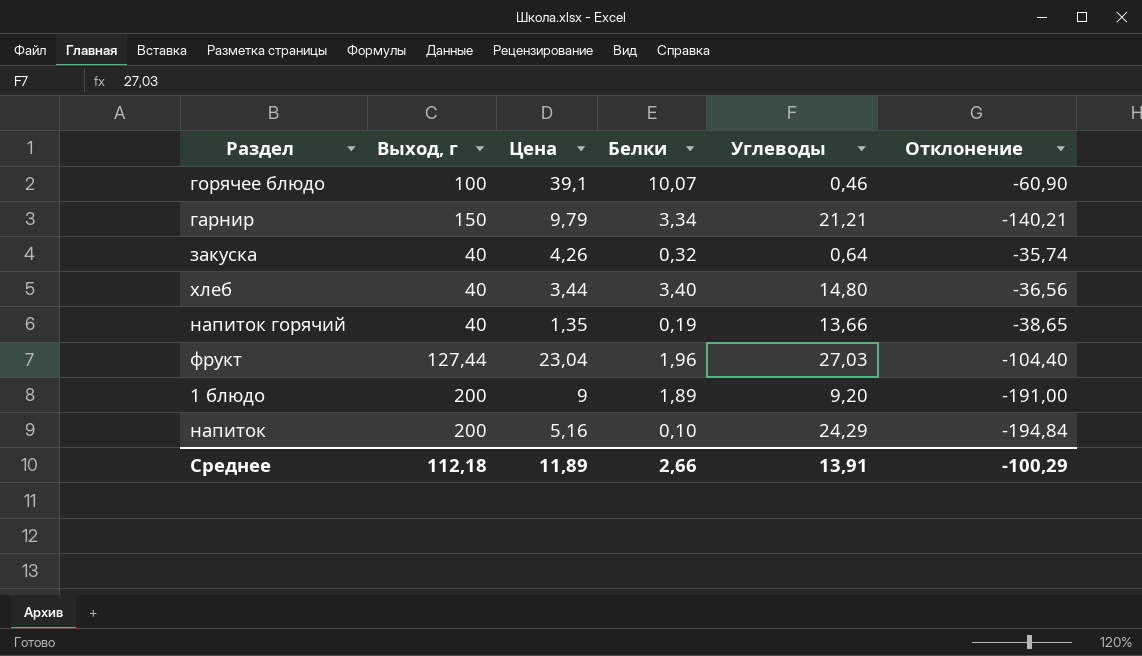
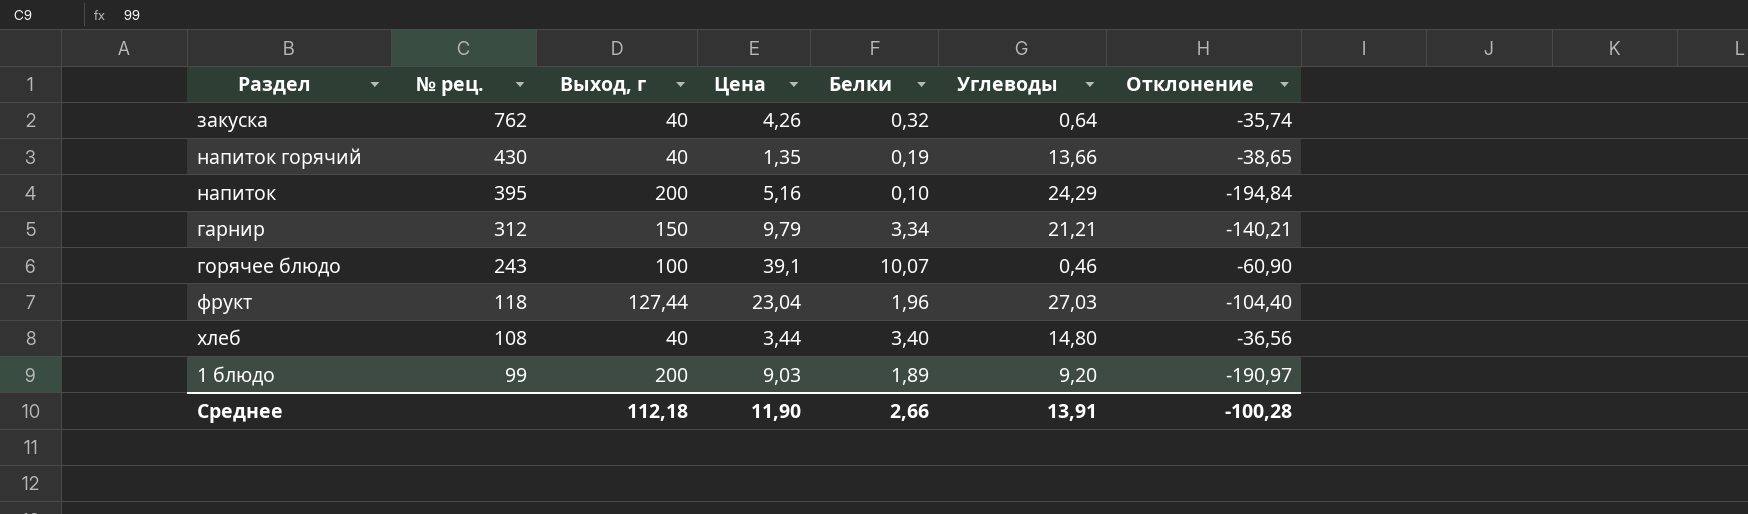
row order: none -> № рец. descending
column № рец. | position: none -> 2
1 блюдо | Цена: 9 -> 9,03
1 блюдо | Отклонение: -191,00 -> -190,97
Среднее | Цена: 11,89 -> 11,90
Среднее | Отклонение: -100,29 -> -100,28

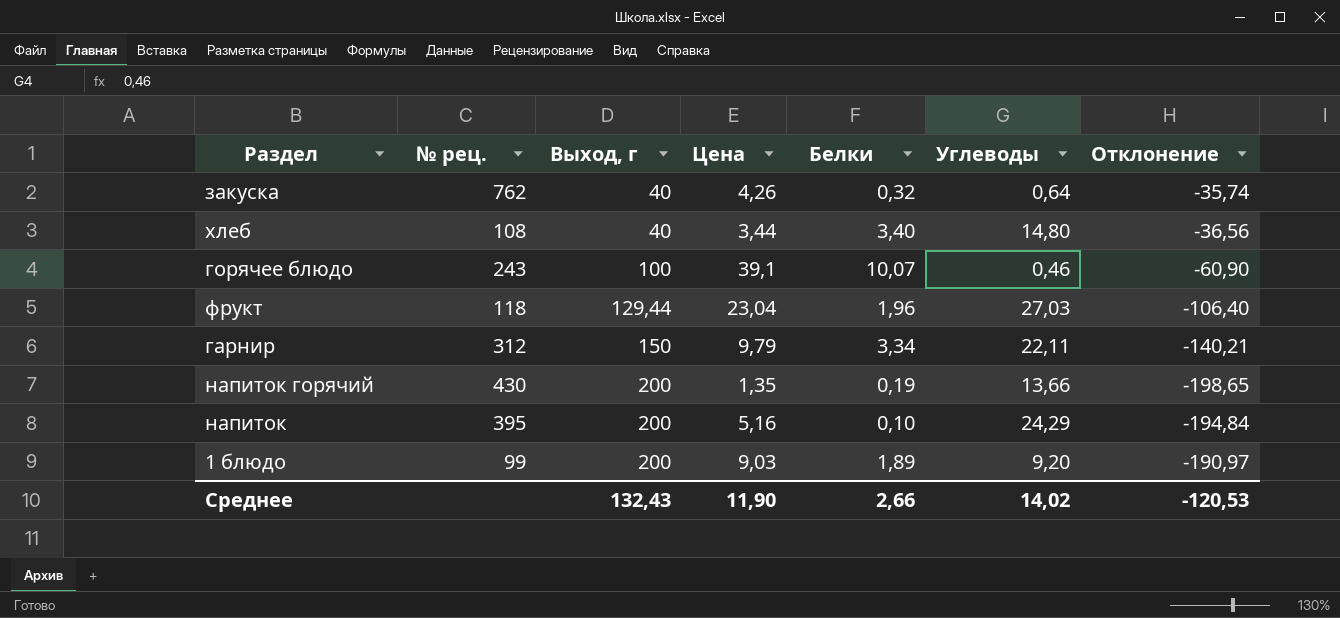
row order: № рец. descending -> Выход, г ascending
фрукт | Выход, г: 127,44 -> 129,44
фрукт | Отклонение: -104,40 -> -106,40
гарнир | Углеводы: 21,21 -> 22,11
напиток горячий | Выход, г: 40 -> 200
напиток горячий | Отклонение: -38,65 -> -198,65
Среднее | Выход, г: 112,18 -> 132,43
Среднее | Углеводы: 13,91 -> 14,02
Среднее | Отклонение: -100,28 -> -120,53

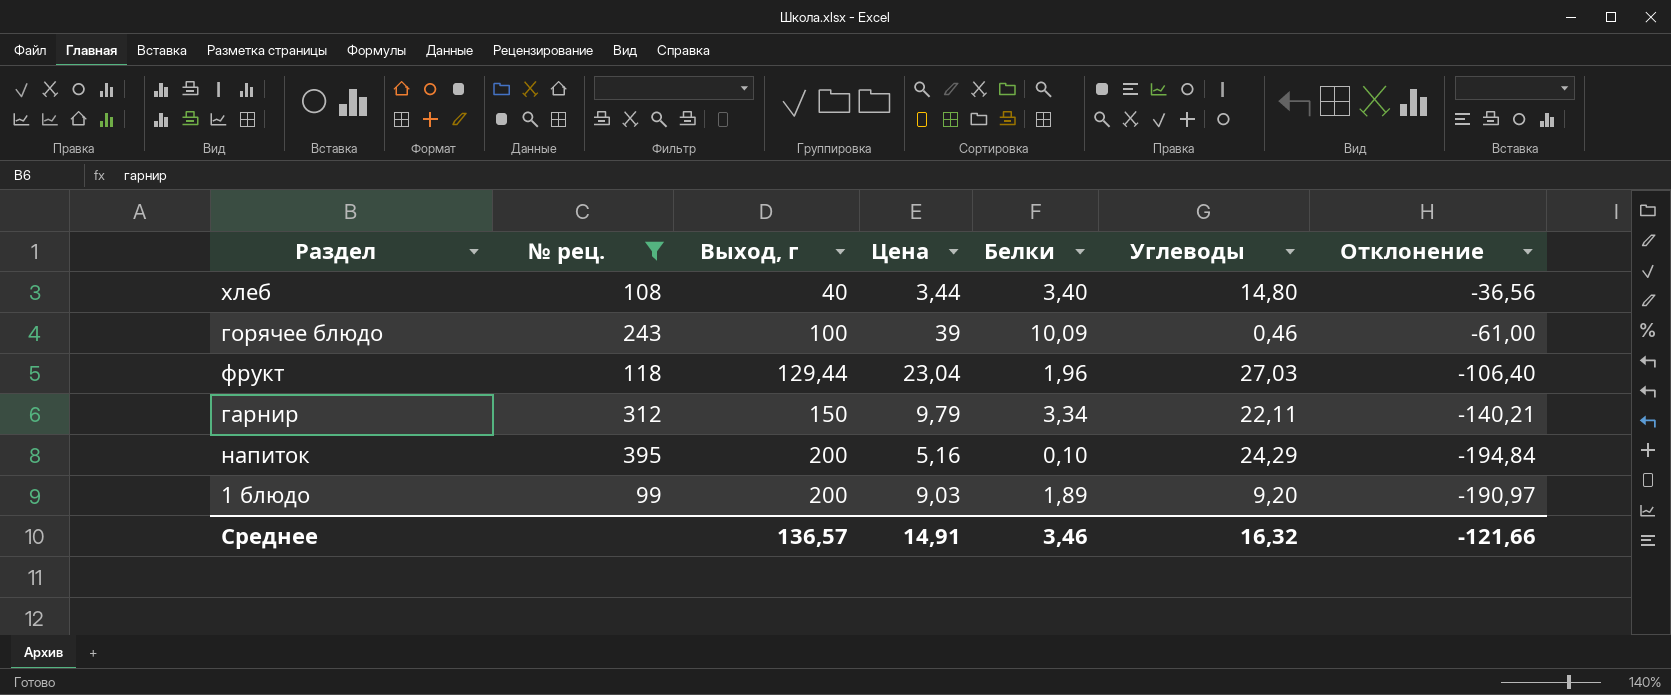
filter: none -> № рец. <= 395
горячее блюдо | Цена: 39,1 -> 39
горячее блюдо | Белки: 10,07 -> 10,09
горячее блюдо | Отклонение: -60,90 -> -61,00
Среднее | Выход, г: 132,43 -> 136,57
Среднее | Цена: 11,90 -> 14,91
Среднее | Белки: 2,66 -> 3,46
Среднее | Углеводы: 14,02 -> 16,32
Среднее | Отклонение: -120,53 -> -121,66

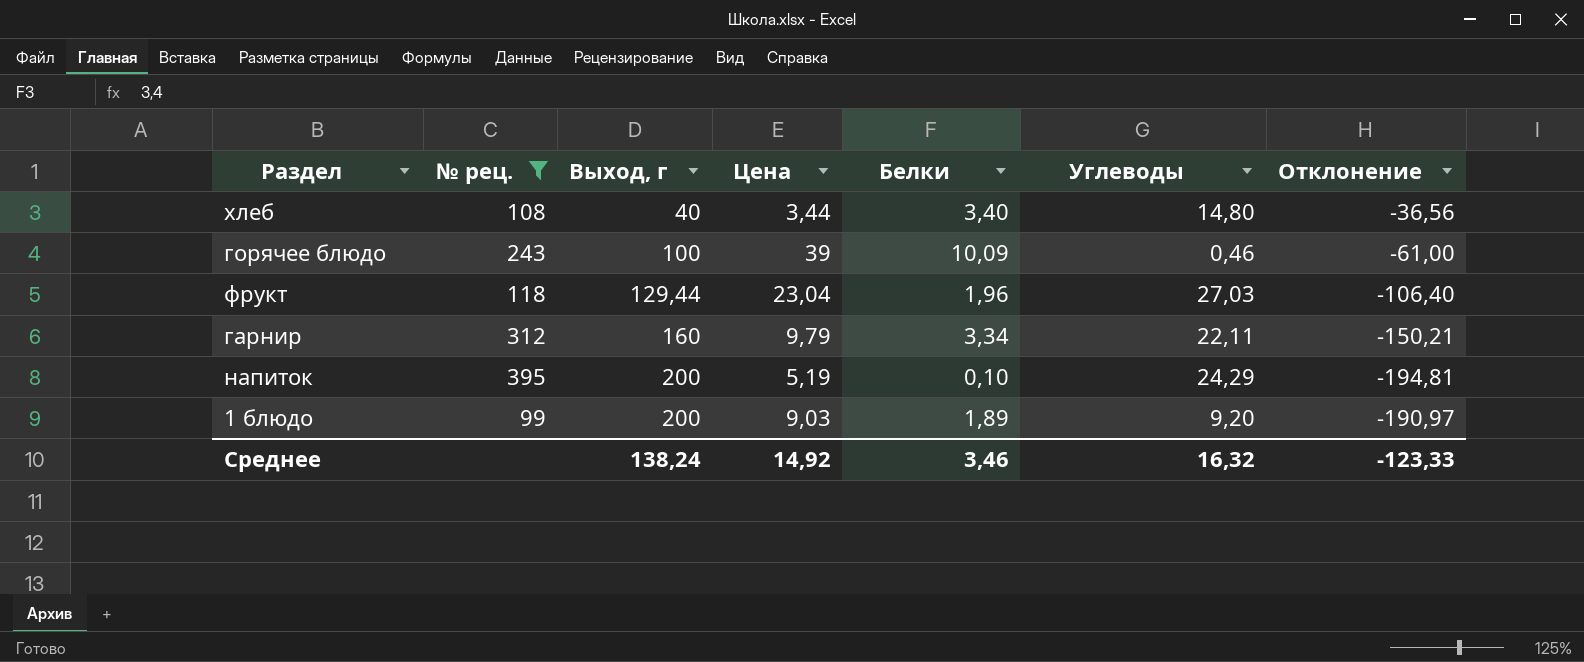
гарнир | Выход, г: 150 -> 160
гарнир | Отклонение: -140,21 -> -150,21
напиток | Цена: 5,16 -> 5,19
напиток | Отклонение: -194,84 -> -194,81
Среднее | Выход, г: 136,57 -> 138,24
Среднее | Цена: 14,91 -> 14,92
Среднее | Отклонение: -121,66 -> -123,33

